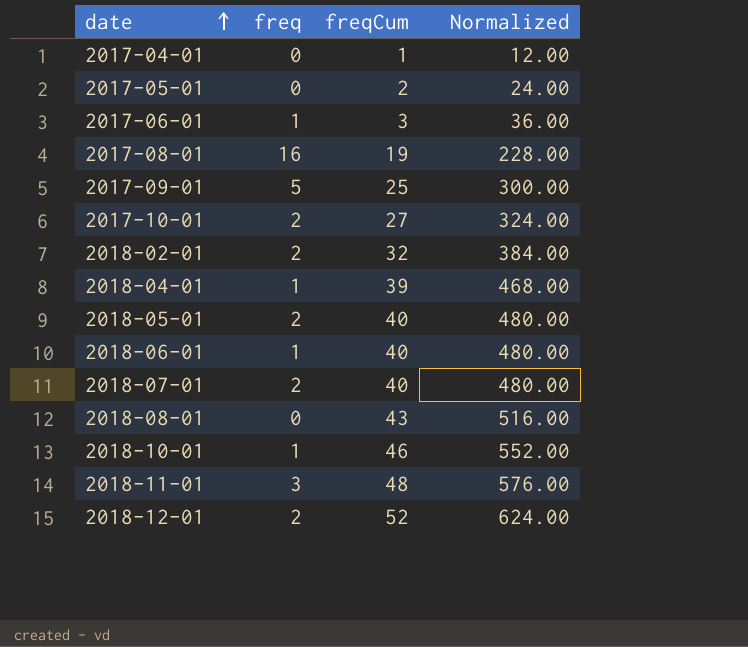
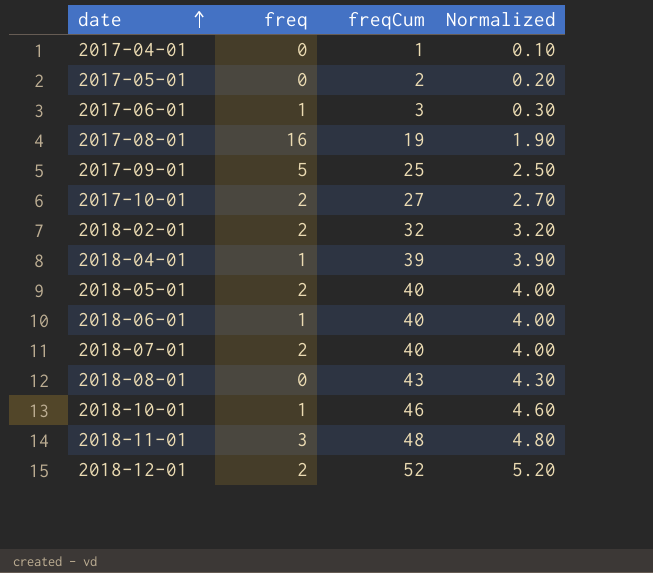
column Normalized | formula: [freqCum] * 12 -> [freqCum] * 0.1

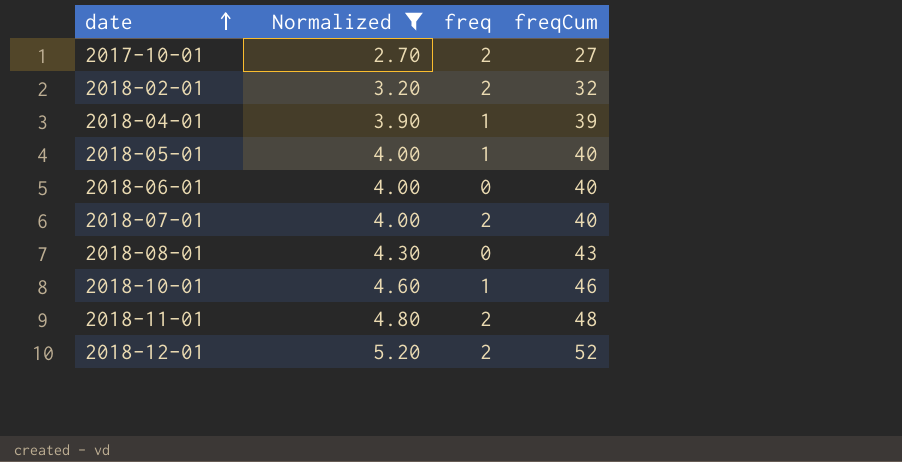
filter: none -> Normalized >= 2.70
column Normalized | position: 4 -> 2
2018-05-01 | freq: 2 -> 1
2018-06-01 | freq: 1 -> 0
2018-11-01 | freq: 3 -> 2

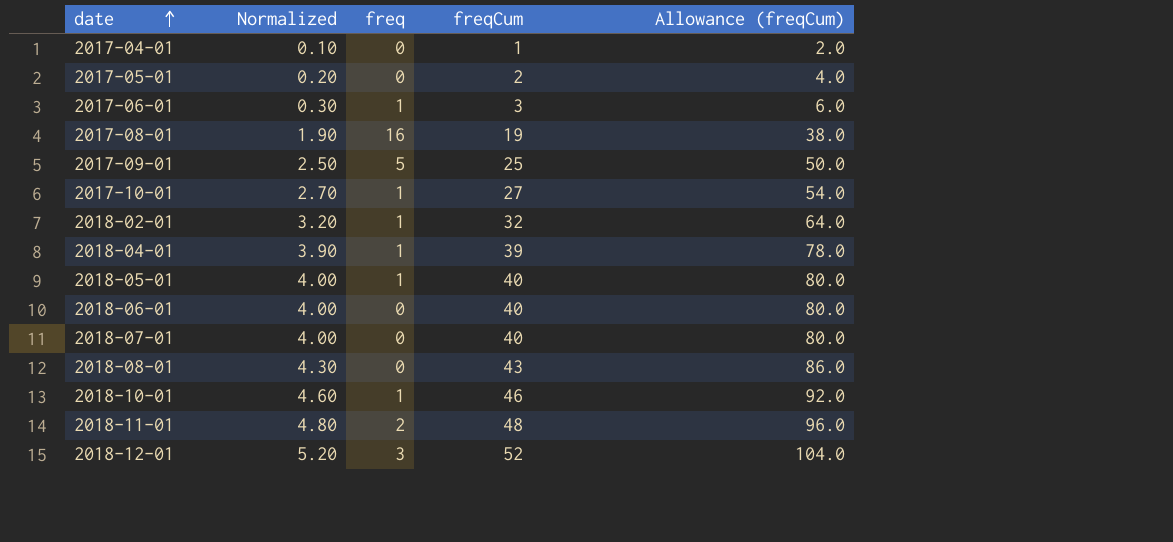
filter: Normalized >= 2.70 -> none
column Allowance (freqCum) | formula: none -> [freqCum] * 2
2017-10-01 | freq: 2 -> 1
2018-02-01 | freq: 2 -> 1
2018-07-01 | freq: 2 -> 0
2018-12-01 | freq: 2 -> 3

